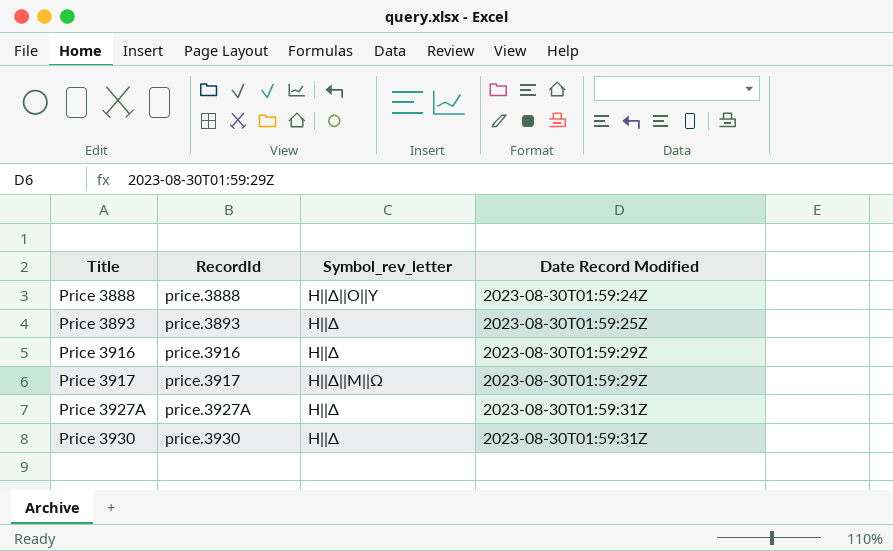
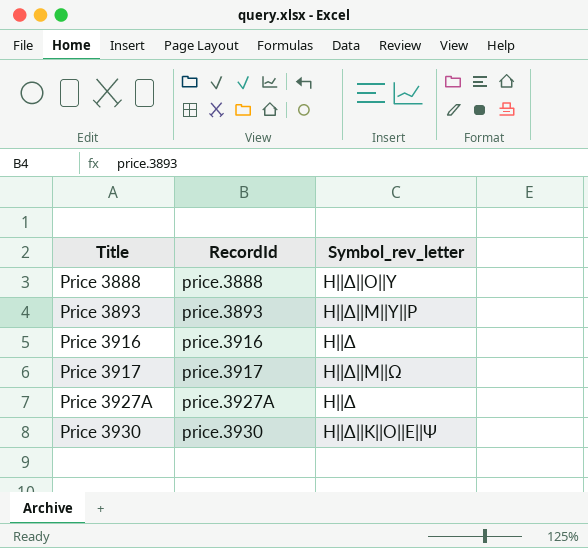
column Date Record Modified | position: 4 -> none
Price 3893 | Symbol_rev_letter: Η||Δ -> Η||Δ||Μ||Υ||Ρ
Price 3930 | Symbol_rev_letter: Η||Δ -> Η||Δ||Κ||Ο||Ε||Ψ

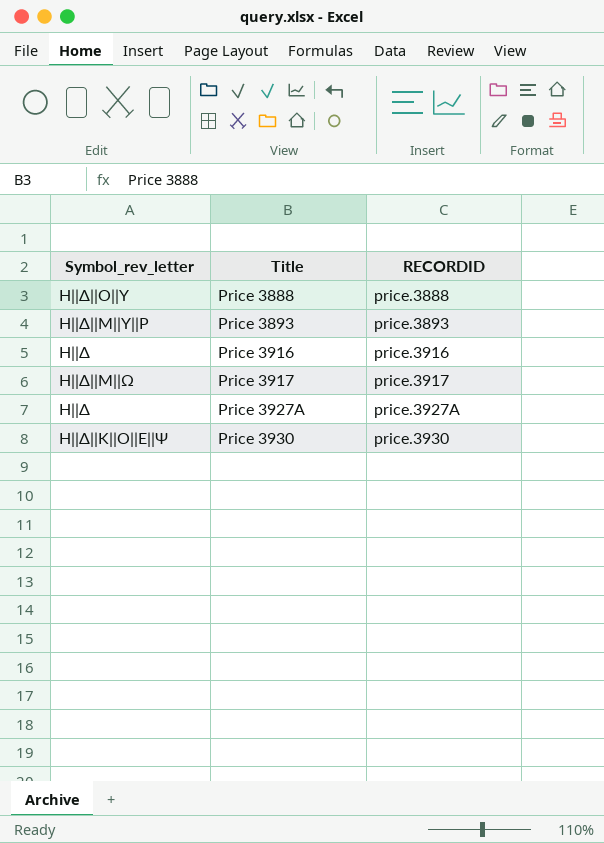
column Symbol_rev_letter | position: 3 -> 1
column name: RecordId -> RECORDID

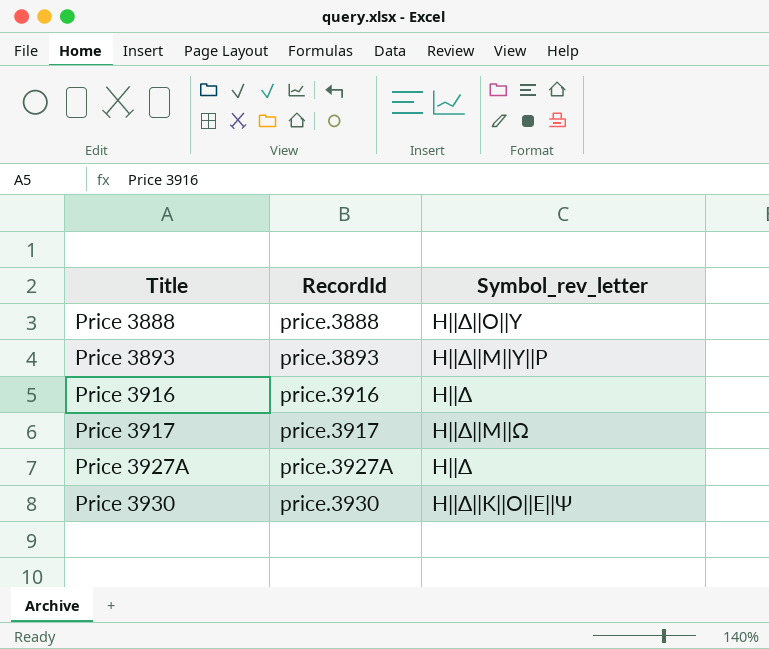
column name: RECORDID -> RecordId
column Symbol_rev_letter | position: 1 -> 3

